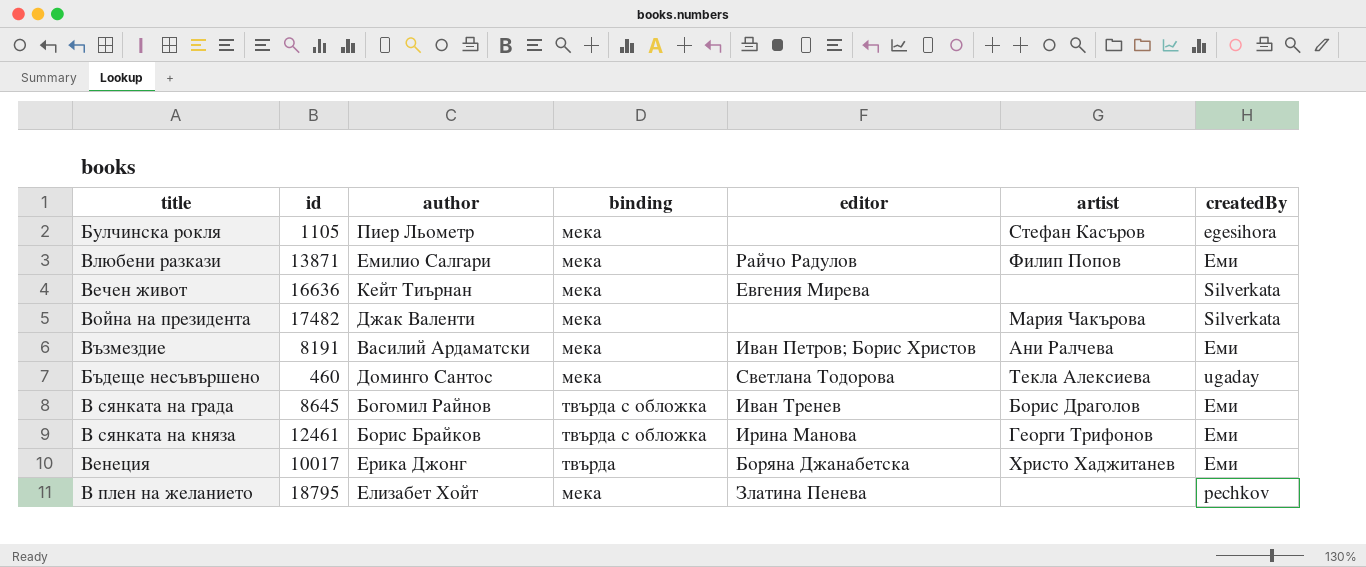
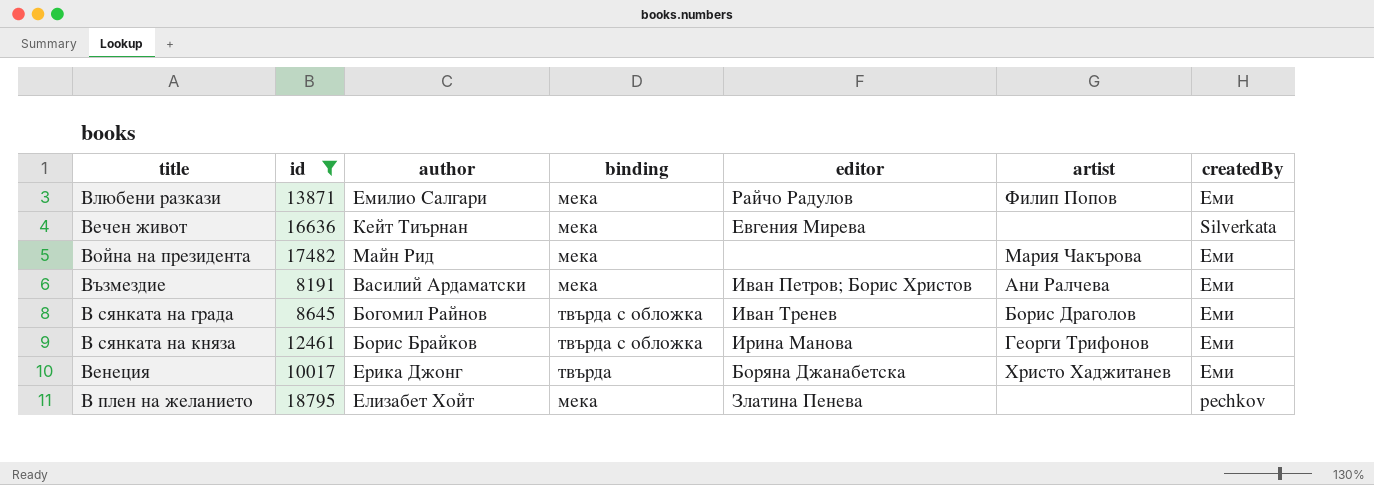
filter: none -> id >= 8191
Война на президента | author: Джак Валенти -> Майн Рид
Война на президента | createdBy: Silverkata -> Еми

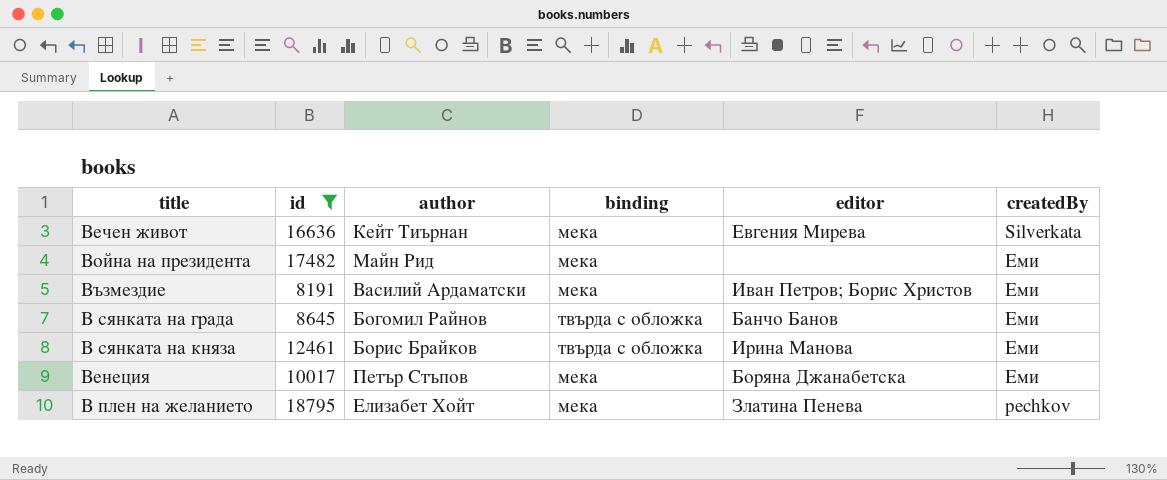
column artist | position: 6 -> none
row Влюбени разкази: 13871 | Емилио Салгари | мека | Райчо Радулов | Филип Попов | Еми -> none
В сянката на града | editor: Иван Тренев -> Банчо Банов
Венеция | author: Ерика Джонг -> Петър Стъпов
Венеция | binding: твърда -> мека

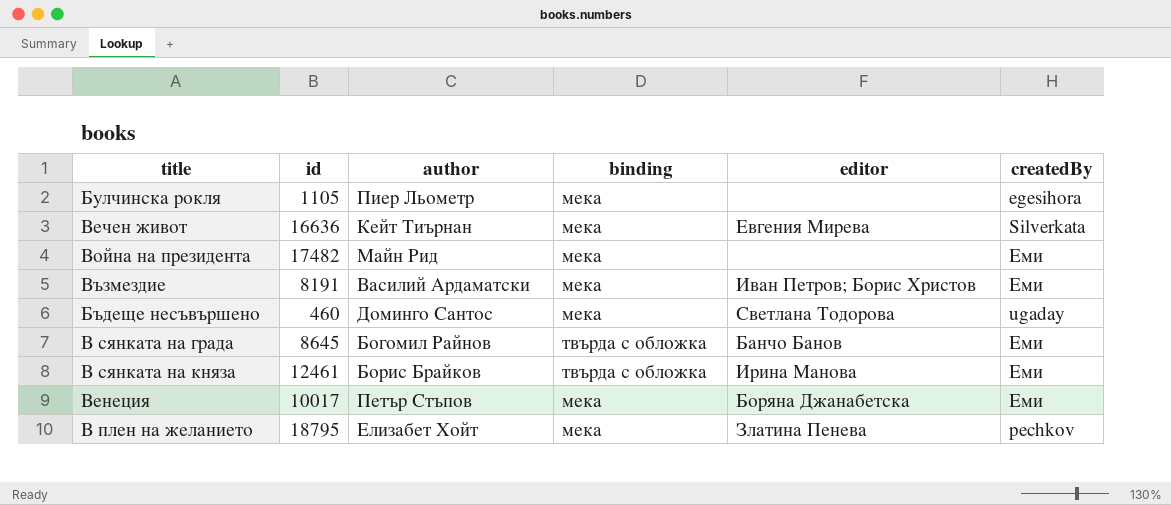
filter: id >= 8191 -> none

